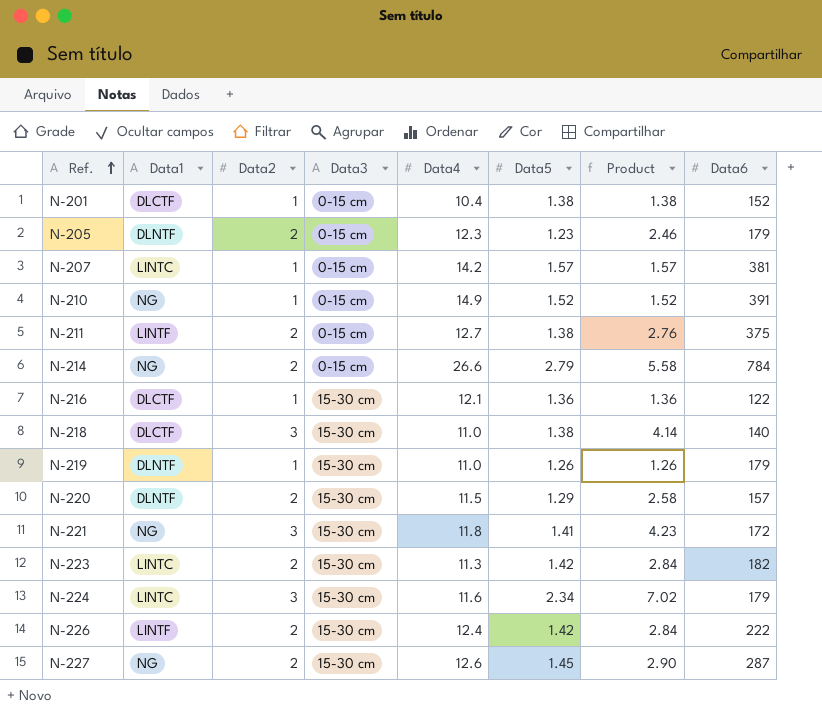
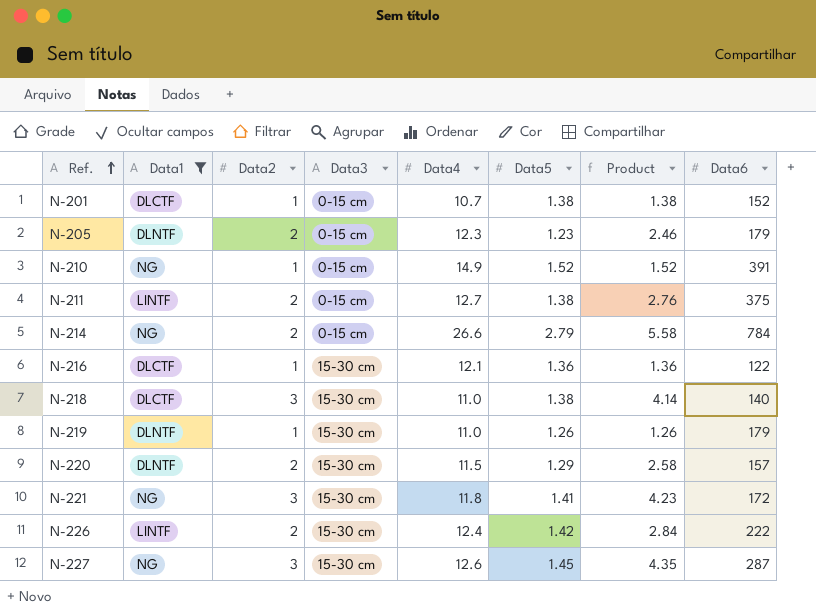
filter: none -> Data1 != LINTC
N-201 | Data4: 10.4 -> 10.7
N-227 | Data2: 2 -> 3
N-227 | Product: 2.90 -> 4.35

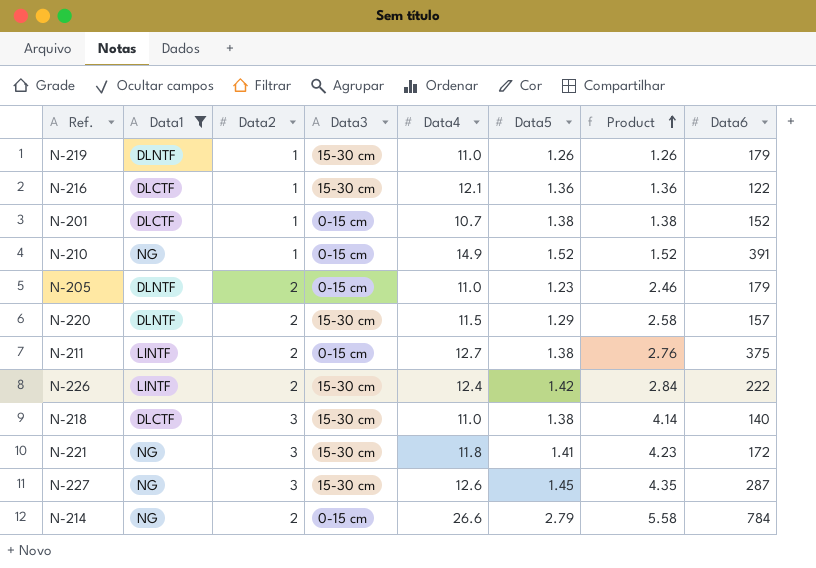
row order: Ref. ascending -> Product ascending
N-205 | Data4: 12.3 -> 11.0

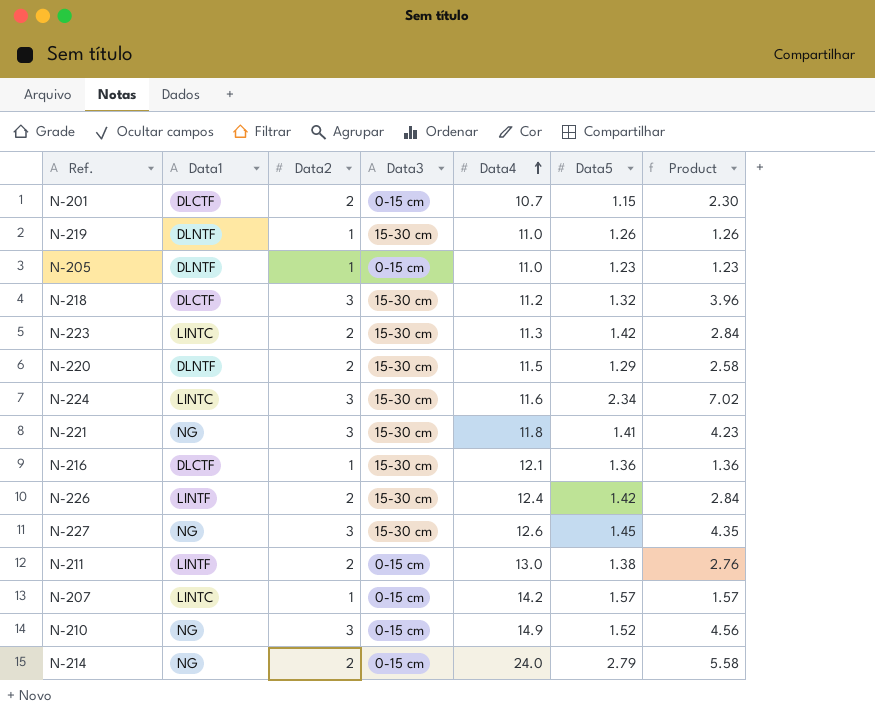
filter: Data1 != LINTC -> none
row order: Product ascending -> Data4 ascending
column Data6 | position: 8 -> none
N-201 | Data2: 1 -> 2
N-201 | Data5: 1.38 -> 1.15
N-201 | Product: 1.38 -> 2.30
N-205 | Data2: 2 -> 1
N-205 | Product: 2.46 -> 1.23
N-218 | Data4: 11.0 -> 11.2
N-218 | Data5: 1.38 -> 1.32
N-218 | Product: 4.14 -> 3.96
N-211 | Data4: 12.7 -> 13.0
N-210 | Data2: 1 -> 3
N-210 | Product: 1.52 -> 4.56
N-214 | Data4: 26.6 -> 24.0

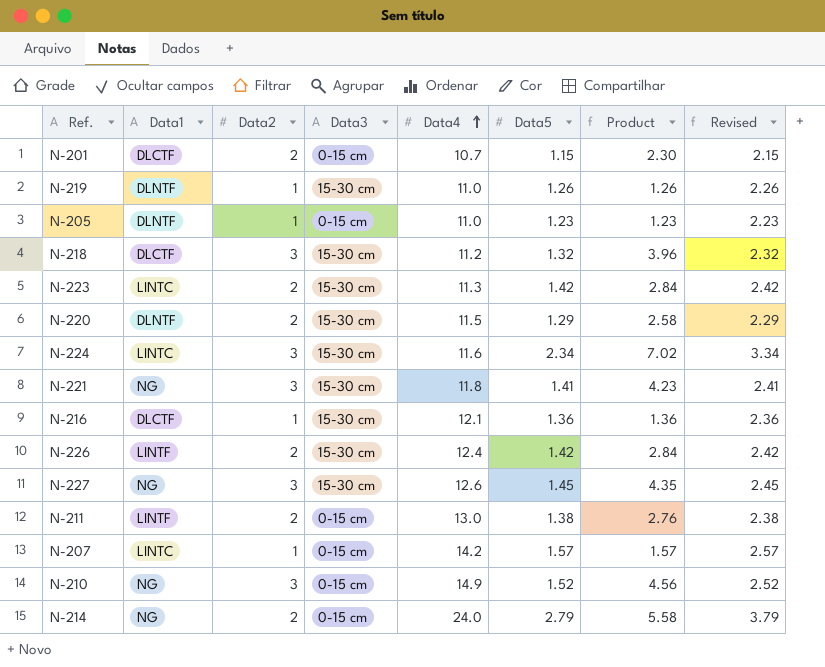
column Revised | formula: none -> [Data5] + 1

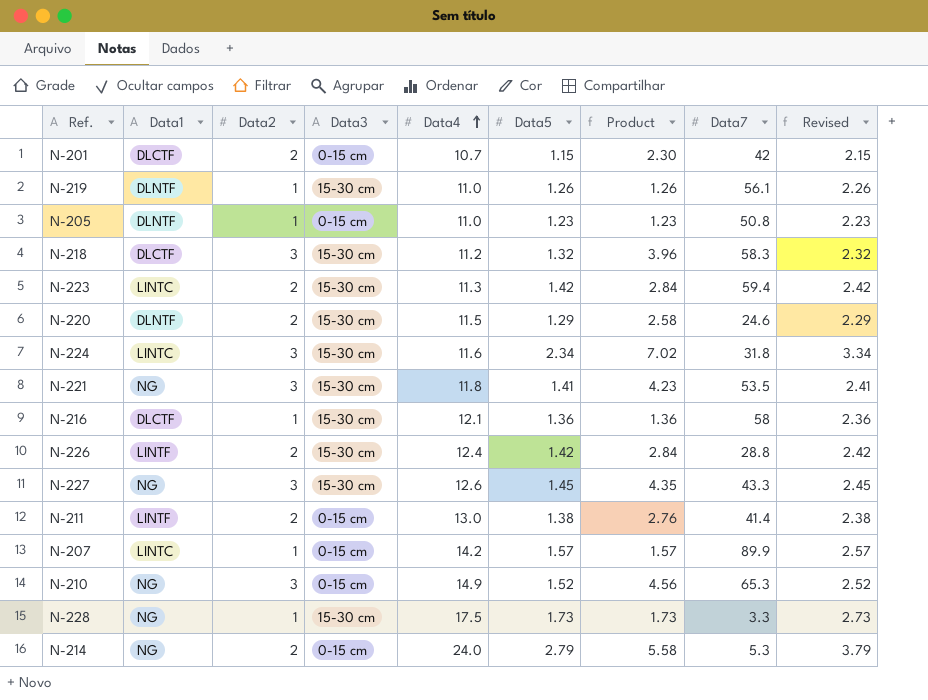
column Data7 | position: none -> 8
row N-228: none -> NG | 1 | 15-30 cm | 17.5 | 1.73 | 1.73 | 3.3 | 2.73

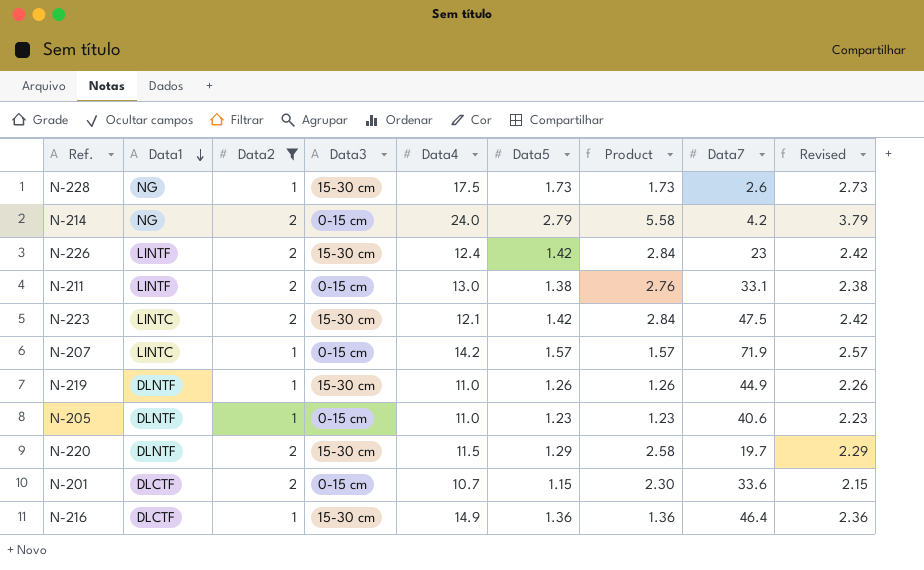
filter: none -> Data2 != 3
row order: Data4 ascending -> Data1 descending
N-228 | Data7: 3.3 -> 2.6
N-214 | Data7: 5.3 -> 4.2
N-226 | Data7: 28.8 -> 23
N-211 | Data7: 41.4 -> 33.1
N-223 | Data4: 11.3 -> 12.1
N-223 | Data7: 59.4 -> 47.5
N-207 | Data7: 89.9 -> 71.9
N-219 | Data7: 56.1 -> 44.9
N-205 | Data7: 50.8 -> 40.6
N-220 | Data7: 24.6 -> 19.7
N-201 | Data7: 42 -> 33.6
N-216 | Data4: 12.1 -> 14.9
N-216 | Data7: 58 -> 46.4

